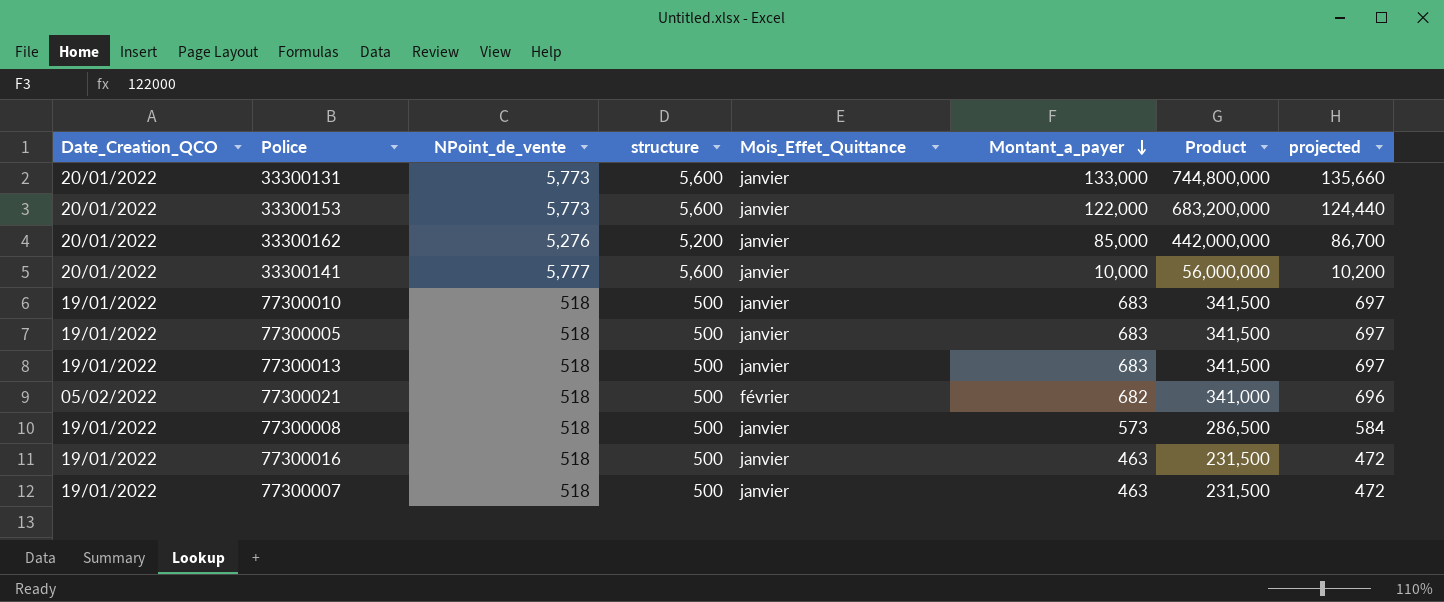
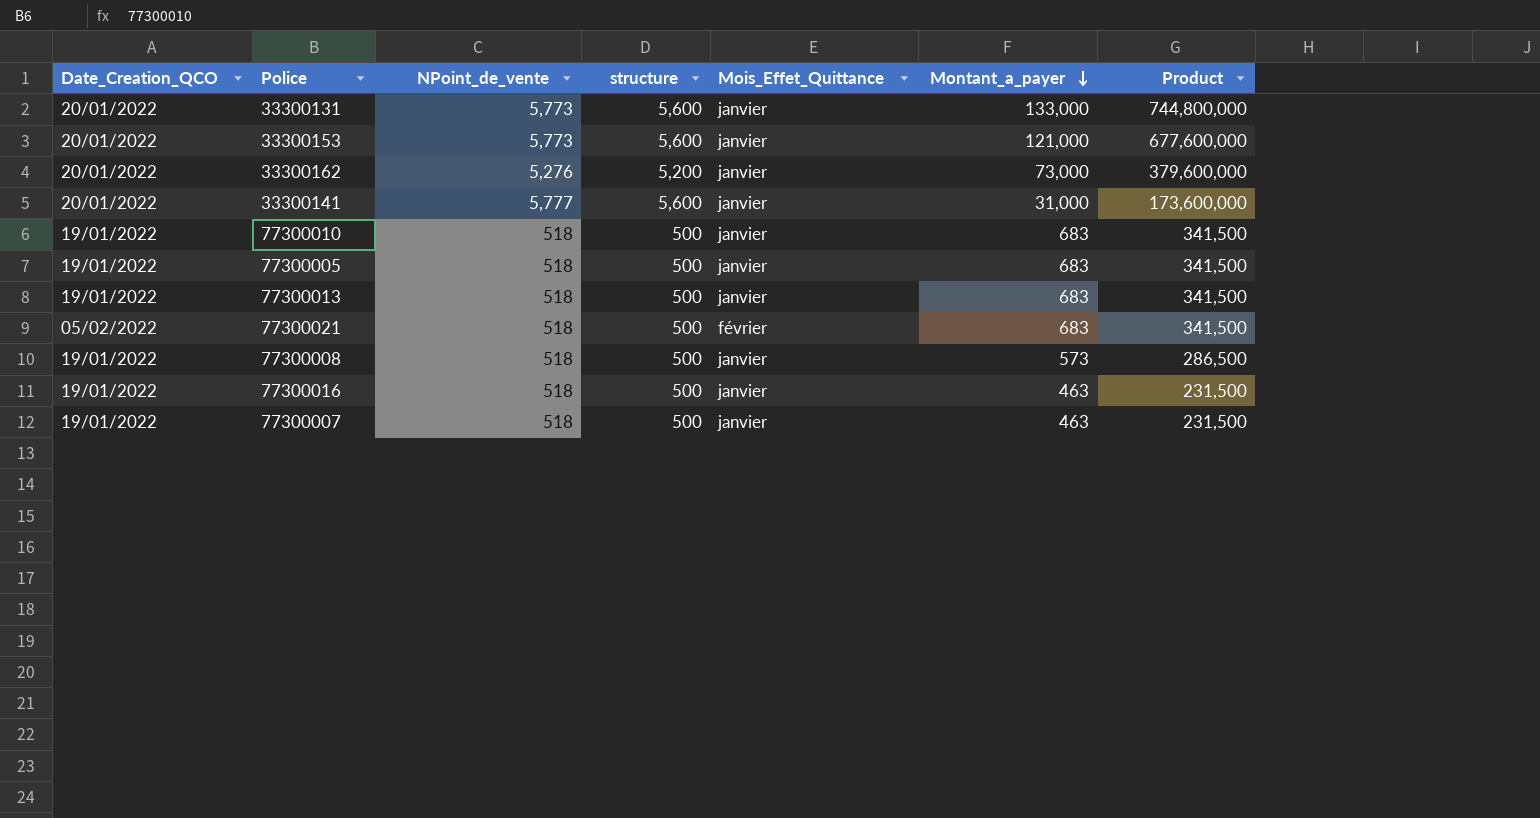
column projected | formula: [Montant_a_payer] * 1.02 -> none
33300153 | Montant_a_payer: 122,000 -> 121,000
33300153 | Product: 683,200,000 -> 677,600,000
33300162 | Montant_a_payer: 85,000 -> 73,000
33300162 | Product: 442,000,000 -> 379,600,000
33300141 | Montant_a_payer: 10,000 -> 31,000
33300141 | Product: 56,000,000 -> 173,600,000
77300021 | Montant_a_payer: 682 -> 683
77300021 | Product: 341,000 -> 341,500

